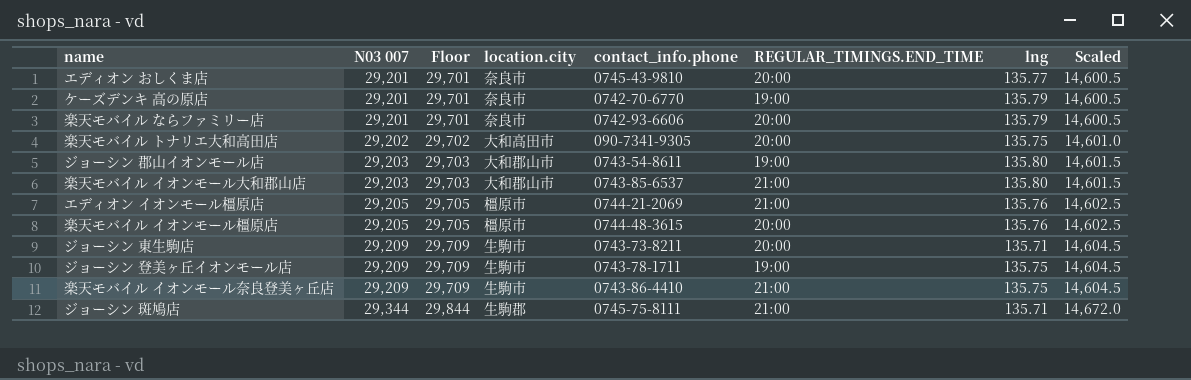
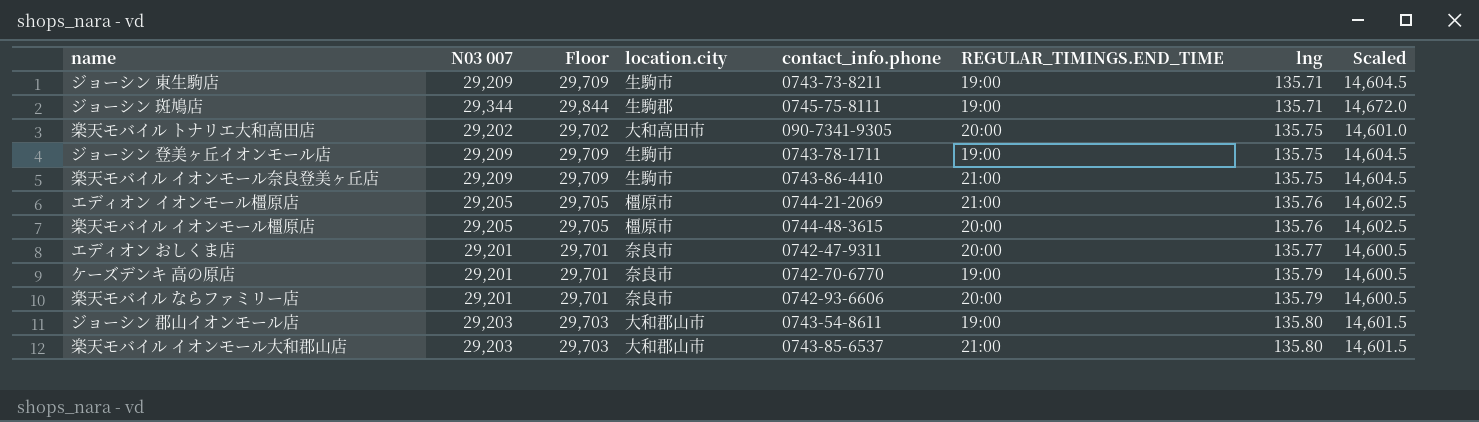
row order: N03 007 ascending -> lng ascending
ジョーシン 東生駒店 | REGULAR_TIMINGS.END_TIME: 20:00 -> 19:00
ジョーシン 斑鳩店 | REGULAR_TIMINGS.END_TIME: 21:00 -> 19:00
エディオン おしくま店 | contact_info.phone: 0745-43-9810 -> 0742-47-9311

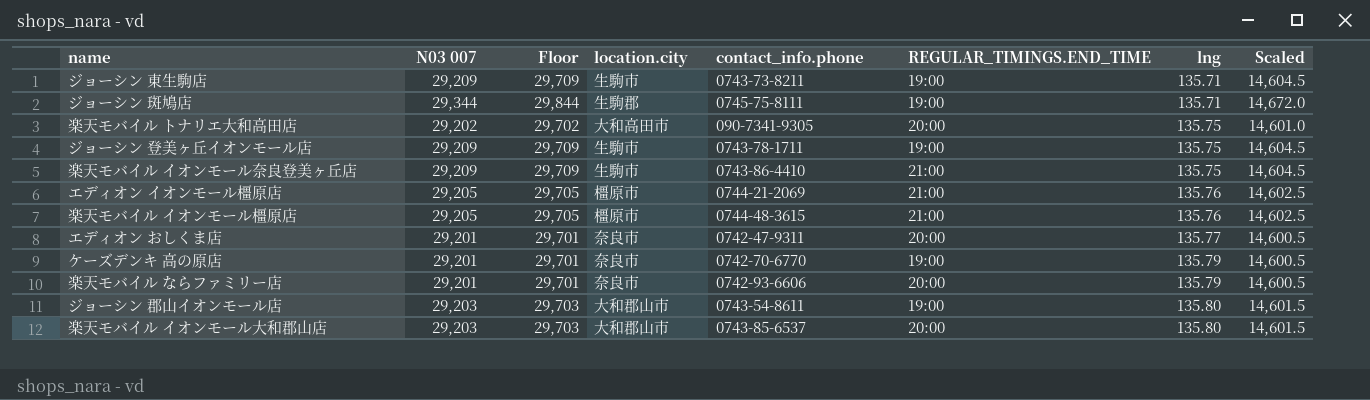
楽天モバイル イオンモール橿原店 | REGULAR_TIMINGS.END_TIME: 20:00 -> 21:00
楽天モバイル イオンモール大和郡山店 | REGULAR_TIMINGS.END_TIME: 21:00 -> 20:00

